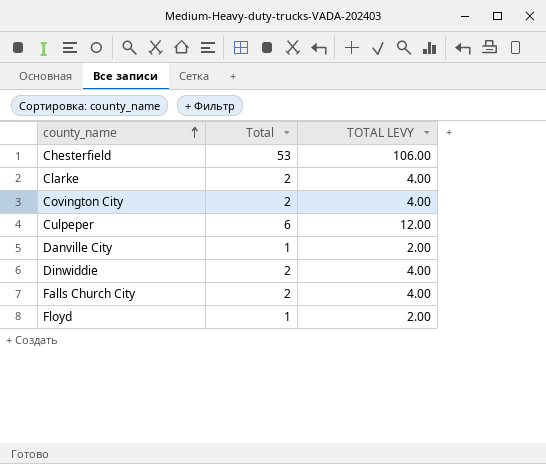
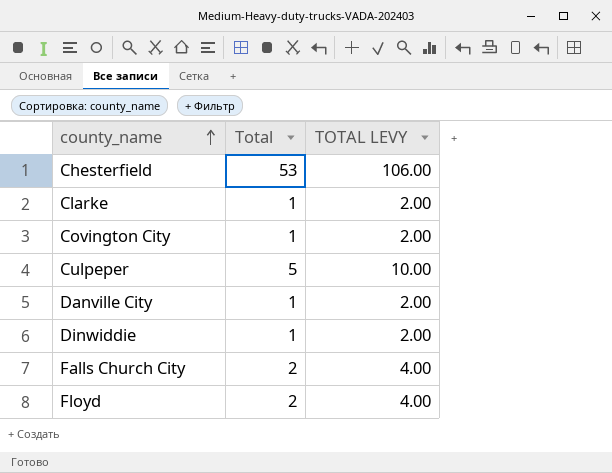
Clarke | Total: 2 -> 1
Clarke | TOTAL LEVY: 4.00 -> 2.00
Covington City | Total: 2 -> 1
Covington City | TOTAL LEVY: 4.00 -> 2.00
Culpeper | Total: 6 -> 5
Culpeper | TOTAL LEVY: 12.00 -> 10.00
Dinwiddie | Total: 2 -> 1
Dinwiddie | TOTAL LEVY: 4.00 -> 2.00
Floyd | Total: 1 -> 2
Floyd | TOTAL LEVY: 2.00 -> 4.00

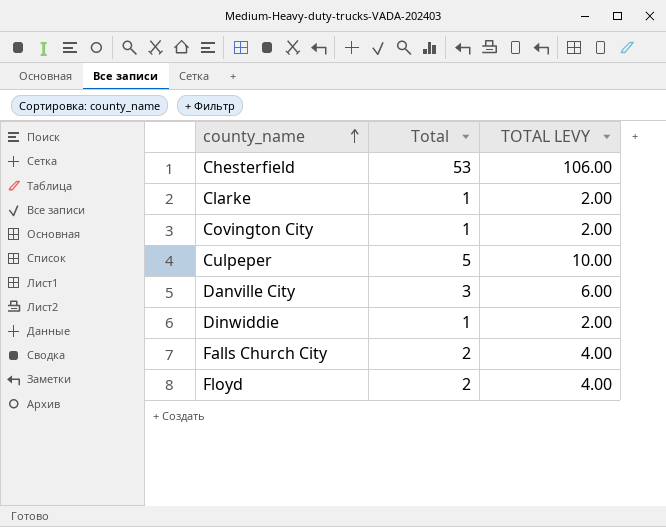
Danville City | Total: 1 -> 3
Danville City | TOTAL LEVY: 2.00 -> 6.00

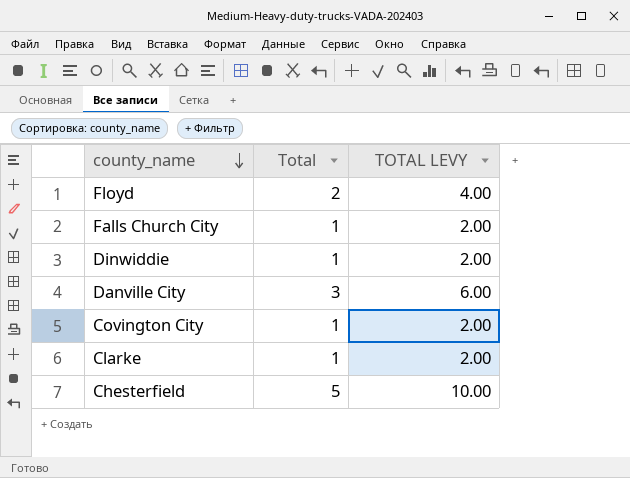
row order: county_name ascending -> county_name descending
row Culpeper: 5 | 10.00 -> none
Falls Church City | Total: 2 -> 1
Falls Church City | TOTAL LEVY: 4.00 -> 2.00
Chesterfield | Total: 53 -> 5
Chesterfield | TOTAL LEVY: 106.00 -> 10.00

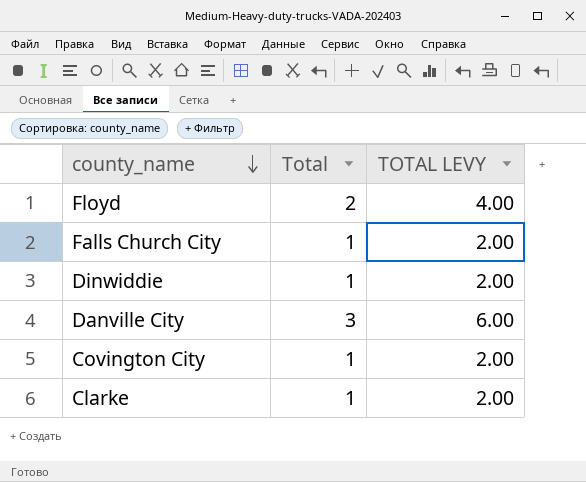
row Chesterfield: 5 | 10.00 -> none

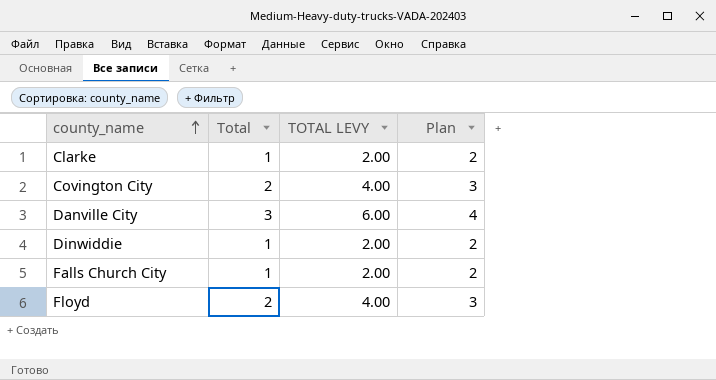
row order: county_name descending -> county_name ascending
column Plan | formula: none -> [Total] + 1
Covington City | Total: 1 -> 2
Covington City | TOTAL LEVY: 2.00 -> 4.00

